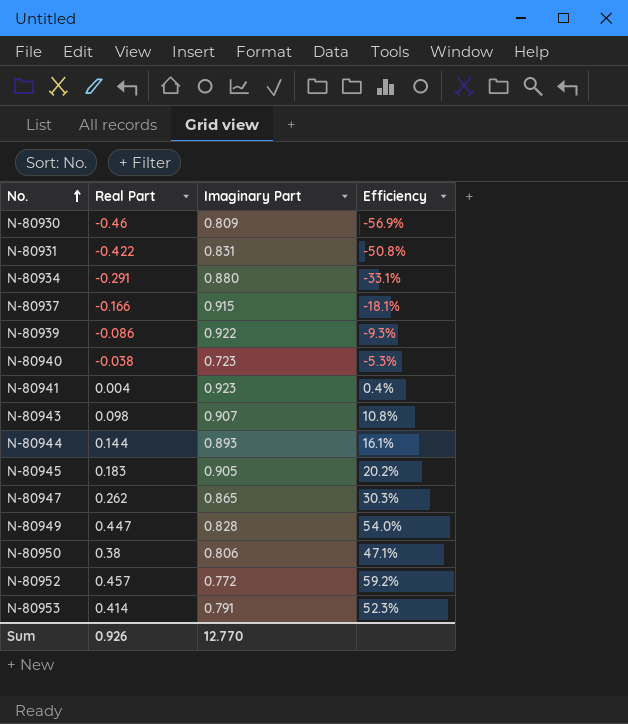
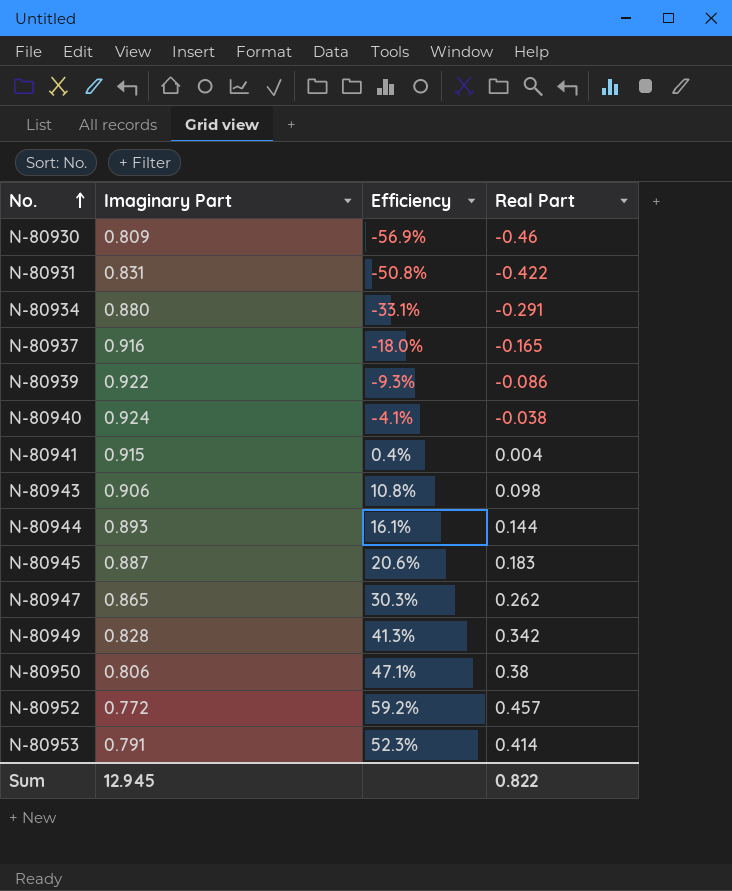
column Real Part | position: 2 -> 4
N-80937 | Imaginary Part: 0.915 -> 0.916
N-80937 | Efficiency: -18.1% -> -18.0%
N-80937 | Real Part: -0.166 -> -0.165
N-80940 | Imaginary Part: 0.723 -> 0.924
N-80940 | Efficiency: -5.3% -> -4.1%
N-80941 | Imaginary Part: 0.923 -> 0.915
N-80943 | Imaginary Part: 0.907 -> 0.906
N-80945 | Imaginary Part: 0.905 -> 0.887
N-80945 | Efficiency: 20.2% -> 20.6%
N-80949 | Efficiency: 54.0% -> 41.3%
N-80949 | Real Part: 0.447 -> 0.342
Sum | Imaginary Part: 12.770 -> 12.945
Sum | Real Part: 0.926 -> 0.822

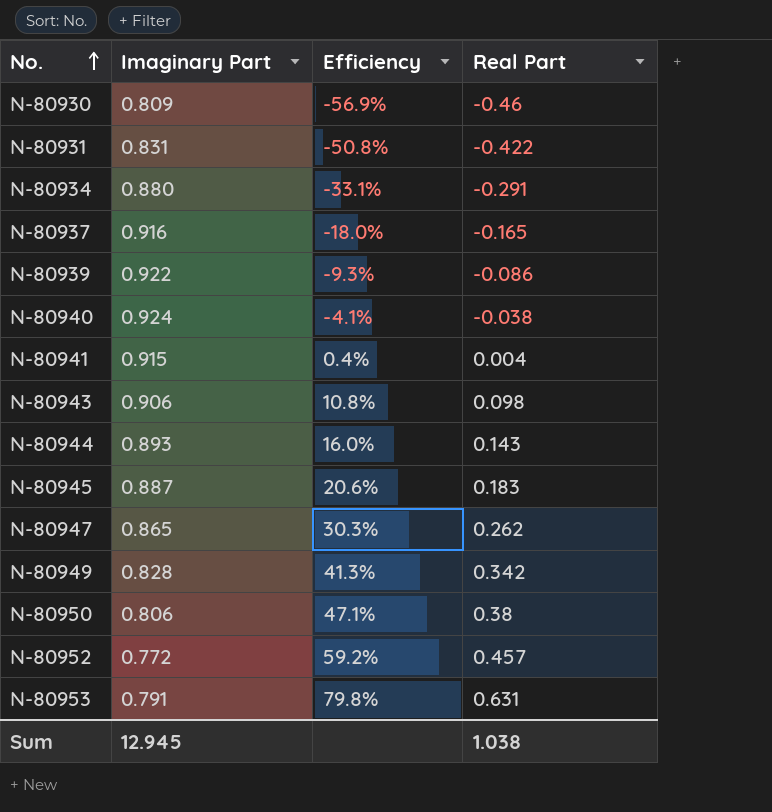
N-80944 | Efficiency: 16.1% -> 16.0%
N-80944 | Real Part: 0.144 -> 0.143
N-80953 | Efficiency: 52.3% -> 79.8%
N-80953 | Real Part: 0.414 -> 0.631
Sum | Real Part: 0.822 -> 1.038

